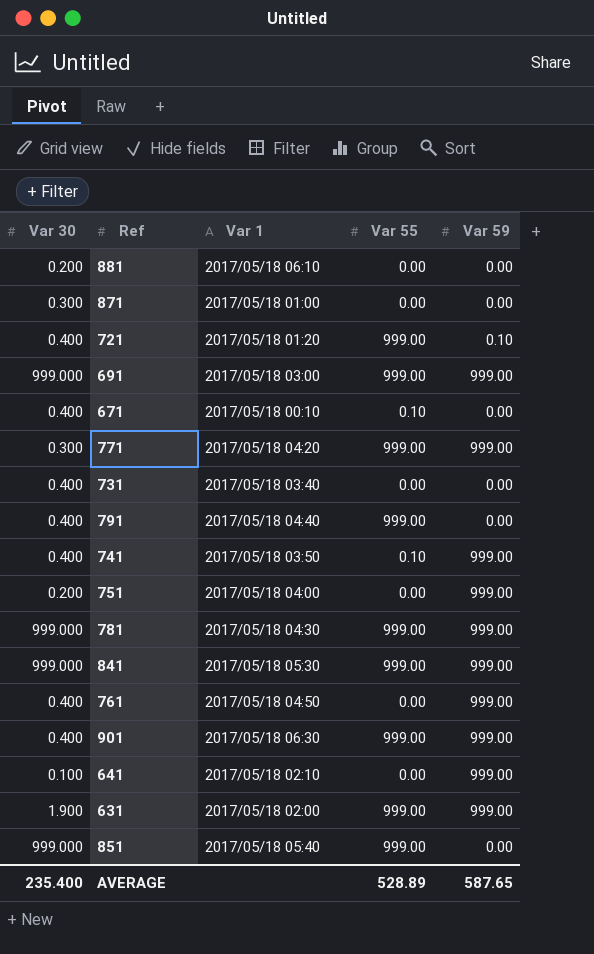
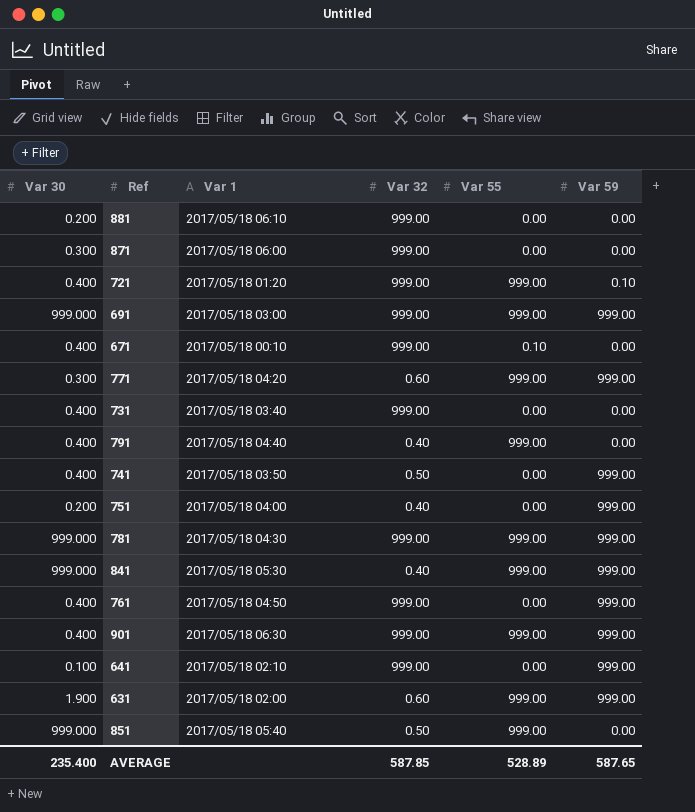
column Var 32 | position: none -> 4
871 | Var 1: 2017/05/18 01:00 -> 2017/05/18 06:00
741 | Var 55: 0.10 -> 0.00

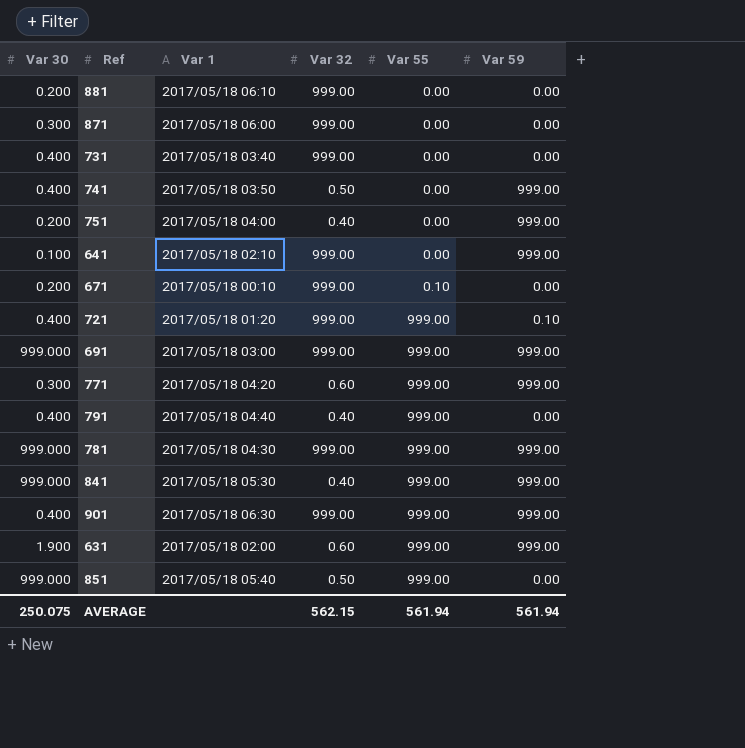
row order: none -> Var 55 ascending
row 761: 0.400 | 2017/05/18 04:50 | 999.00 | 0.00 | 999.00 -> none
671 | Var 30: 0.400 -> 0.200
AVERAGE | Var 30: 235.400 -> 250.075
AVERAGE | Var 32: 587.85 -> 562.15
AVERAGE | Var 55: 528.89 -> 561.94
AVERAGE | Var 59: 587.65 -> 561.94

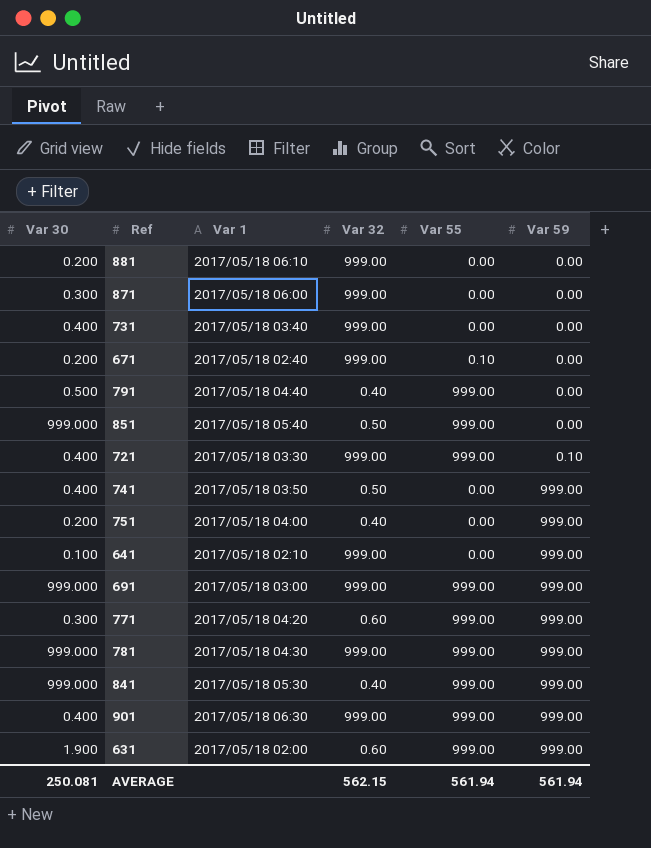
row order: Var 55 ascending -> Var 59 ascending
671 | Var 1: 2017/05/18 00:10 -> 2017/05/18 02:40
791 | Var 30: 0.400 -> 0.500
721 | Var 1: 2017/05/18 01:20 -> 2017/05/18 03:30
AVERAGE | Var 30: 250.075 -> 250.081

